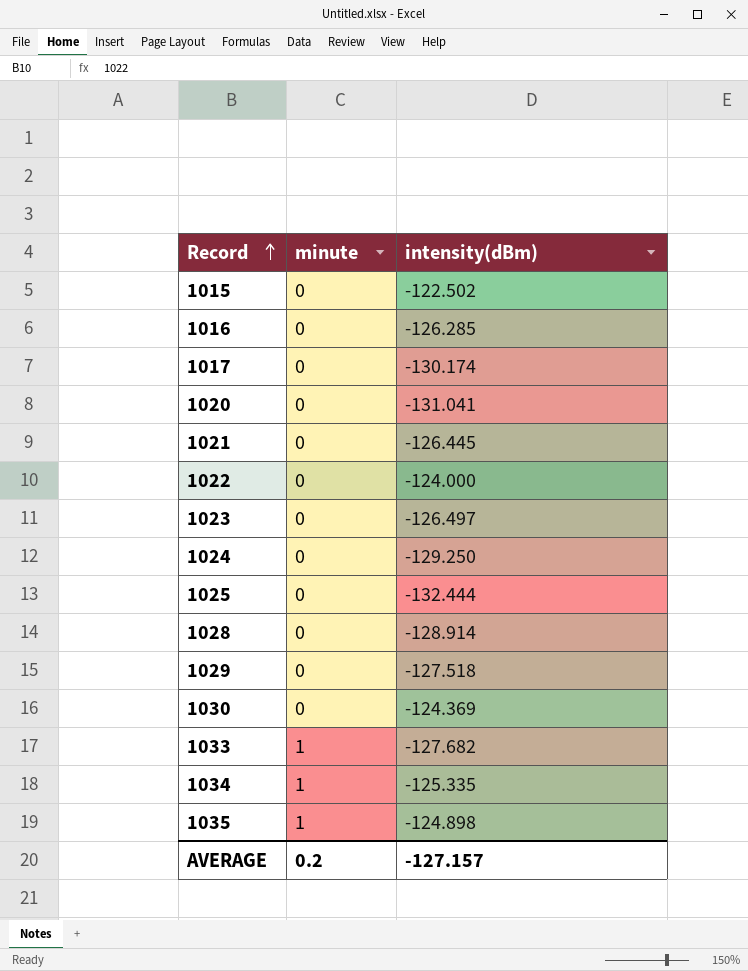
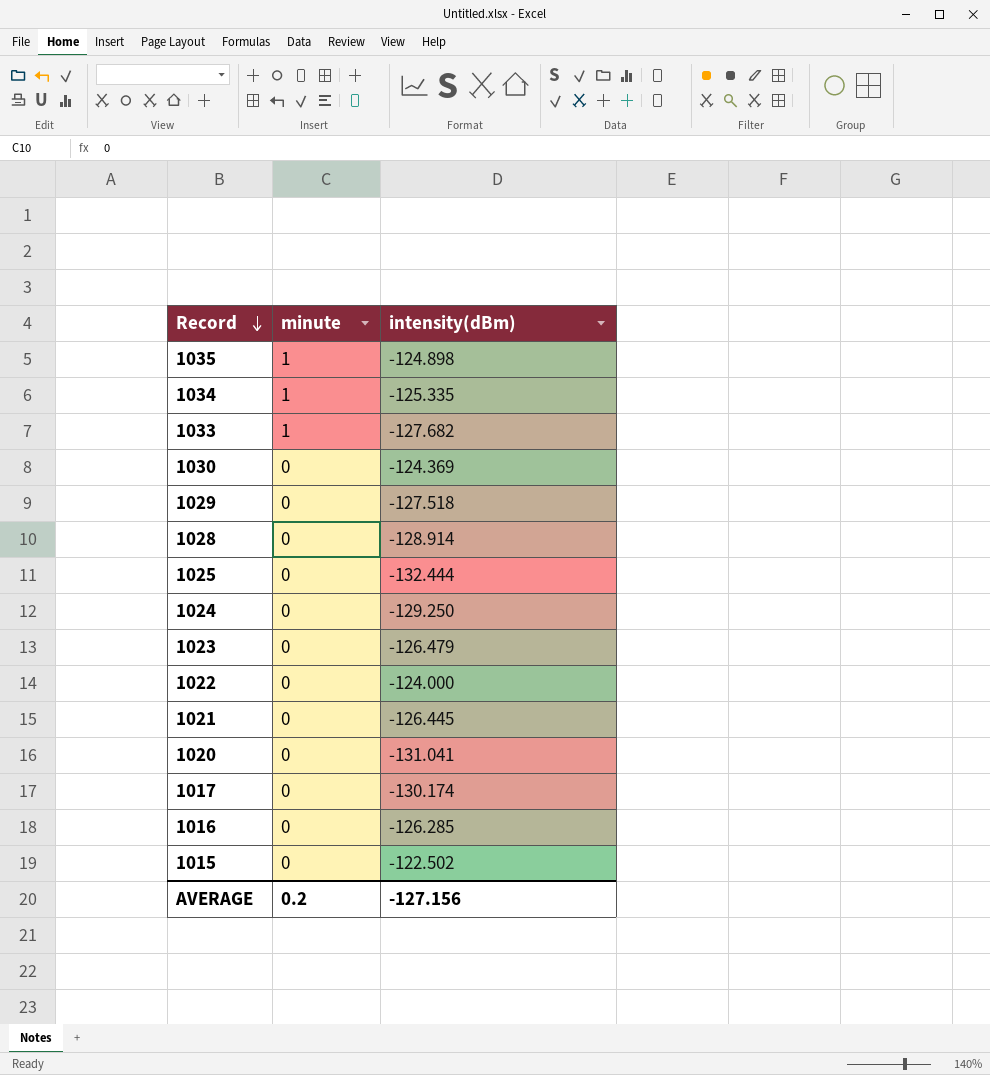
row order: Record ascending -> Record descending
1023 | intensity(dBm): -126.497 -> -126.479
AVERAGE | intensity(dBm): -127.157 -> -127.156

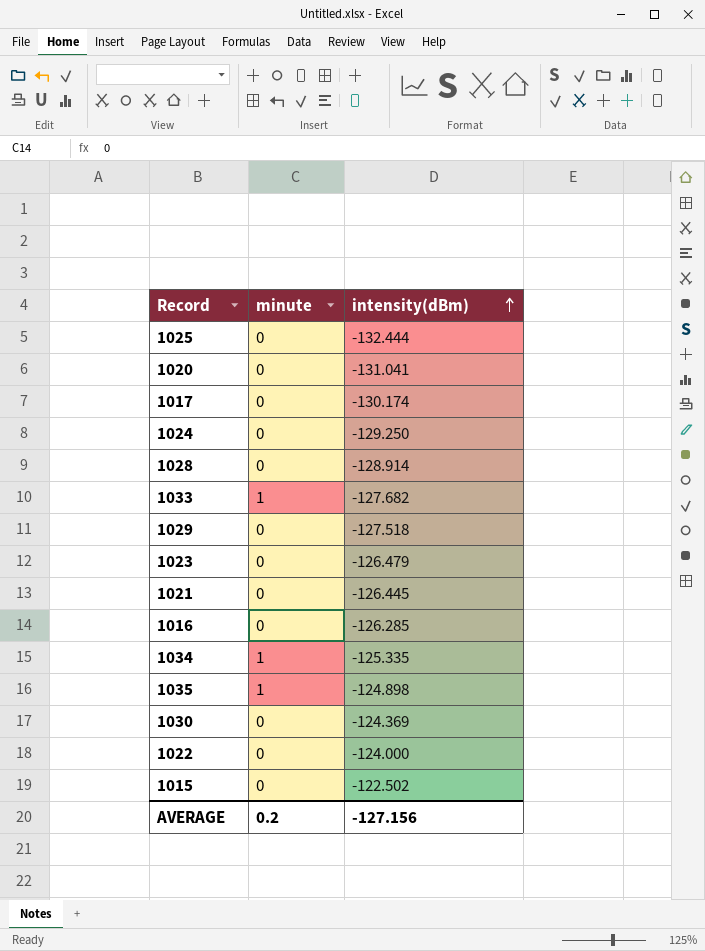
row order: Record descending -> intensity(dBm) ascending

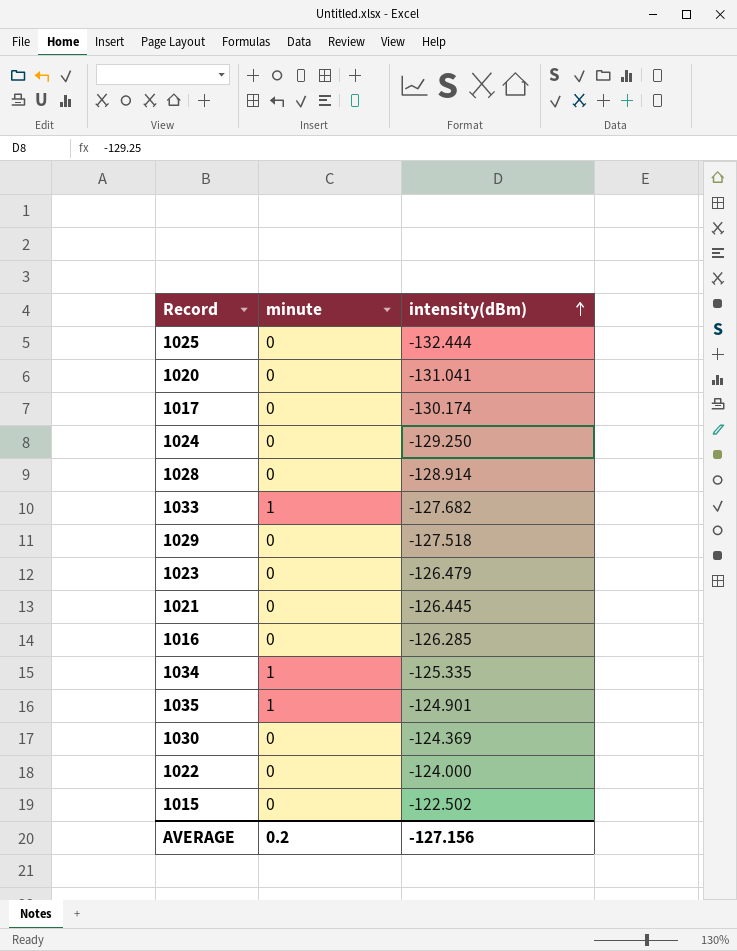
1035 | intensity(dBm): -124.898 -> -124.901

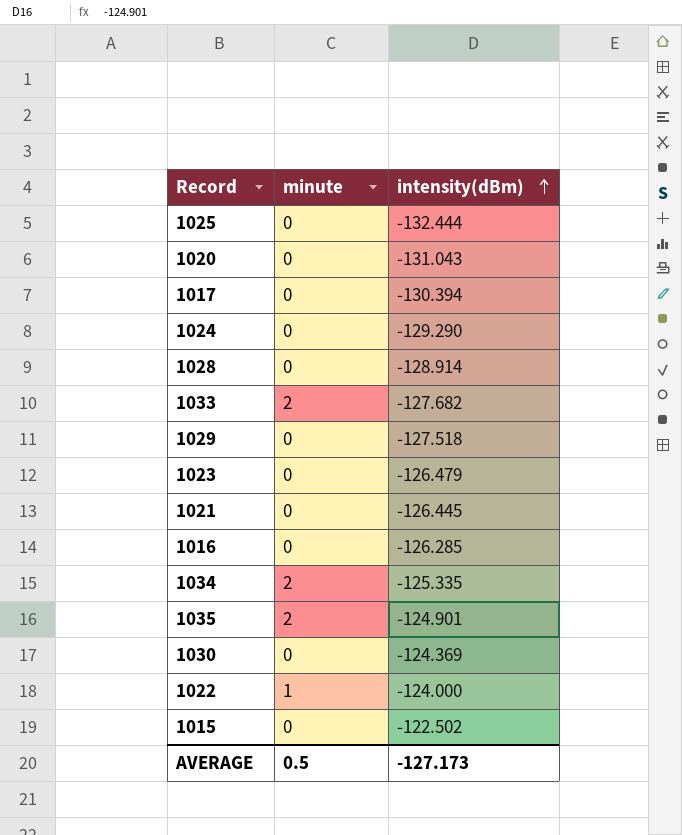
1020 | intensity(dBm): -131.041 -> -131.043
1017 | intensity(dBm): -130.174 -> -130.394
1024 | intensity(dBm): -129.250 -> -129.290
1033 | minute: 1 -> 2
1034 | minute: 1 -> 2
1035 | minute: 1 -> 2
1022 | minute: 0 -> 1
AVERAGE | minute: 0.2 -> 0.5
AVERAGE | intensity(dBm): -127.156 -> -127.173

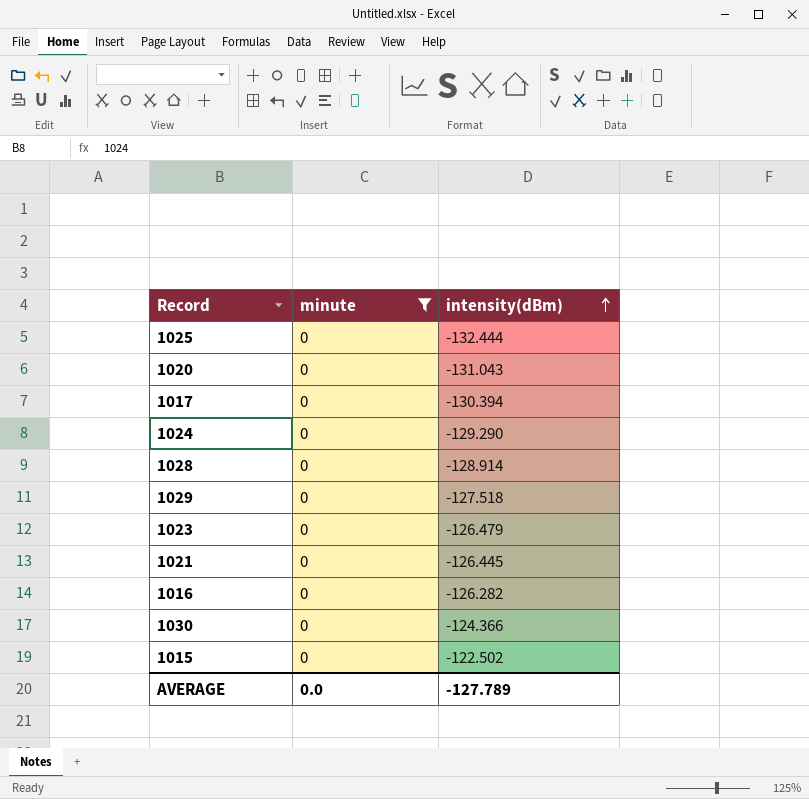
filter: none -> minute = 0
1016 | intensity(dBm): -126.285 -> -126.282
1030 | intensity(dBm): -124.369 -> -124.366
AVERAGE | minute: 0.5 -> 0.0
AVERAGE | intensity(dBm): -127.173 -> -127.789

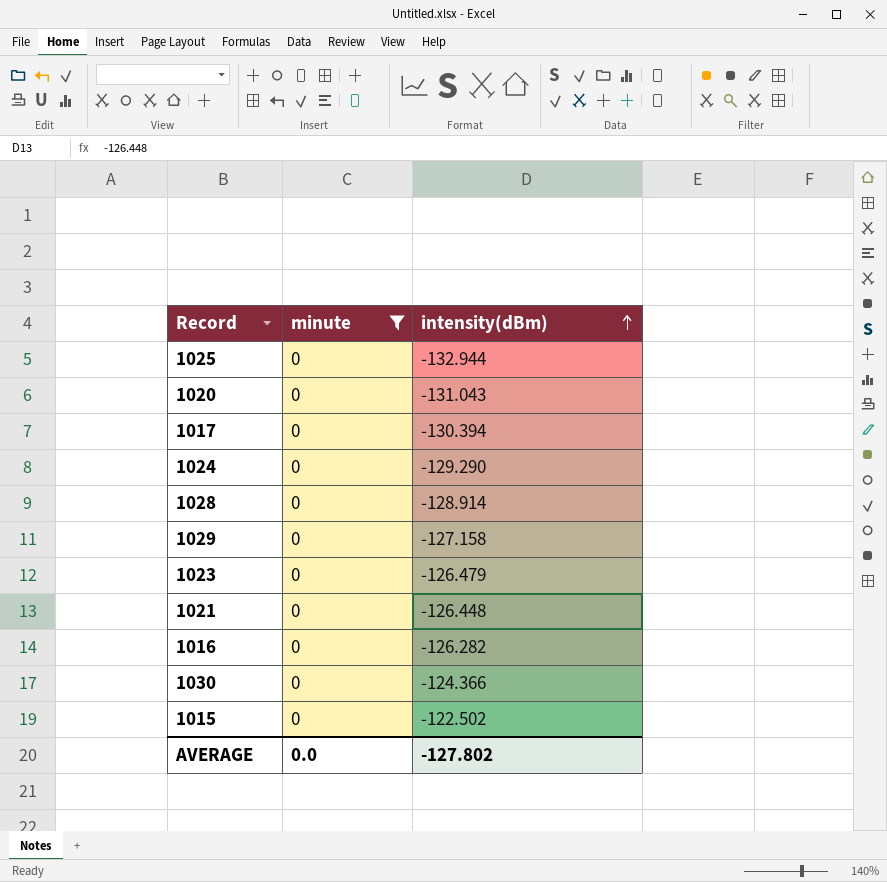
1025 | intensity(dBm): -132.444 -> -132.944
1029 | intensity(dBm): -127.518 -> -127.158
1021 | intensity(dBm): -126.445 -> -126.448
AVERAGE | intensity(dBm): -127.789 -> -127.802

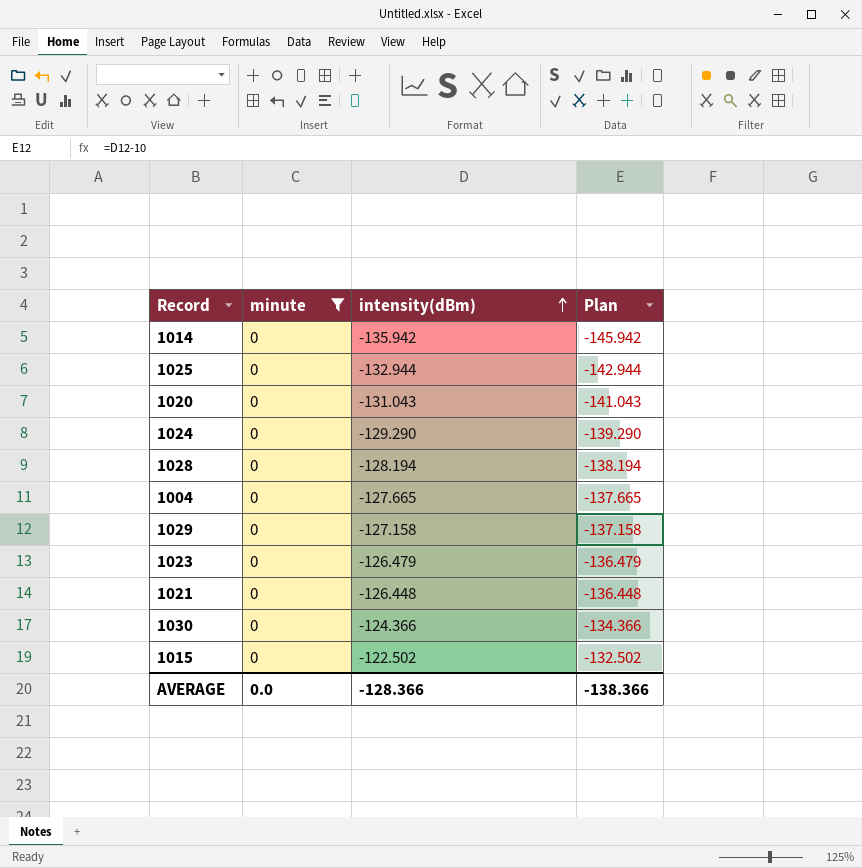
column Plan | formula: none -> [intensity(dBm)] - 10
row 1017: 0 | -130.394 -> none
row 1016: 0 | -126.282 -> none
row 1014: none -> 0 | -135.942 | -145.942
1028 | intensity(dBm): -128.914 -> -128.194
row 1004: none -> 0 | -127.665 | -137.665
AVERAGE | intensity(dBm): -127.802 -> -128.366

